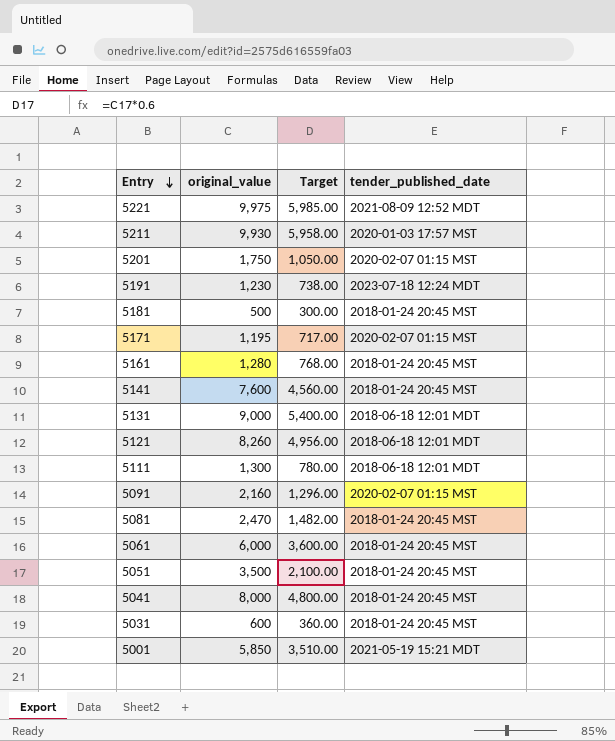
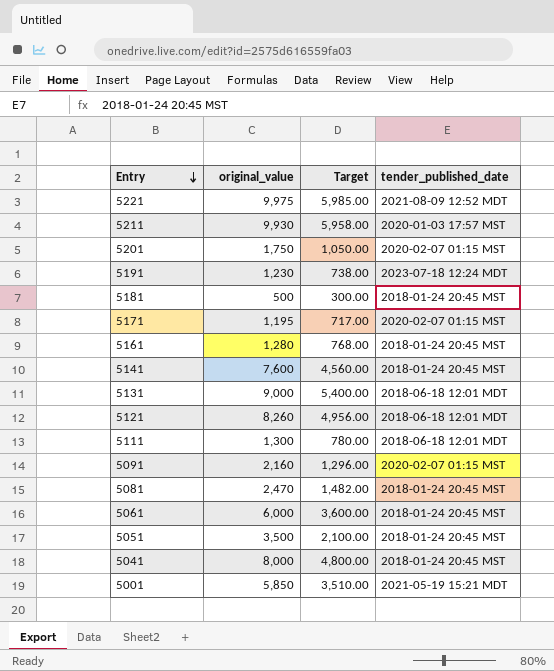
row 5031: 600 | 360.00 | 2018-01-24 20:45 MST -> none

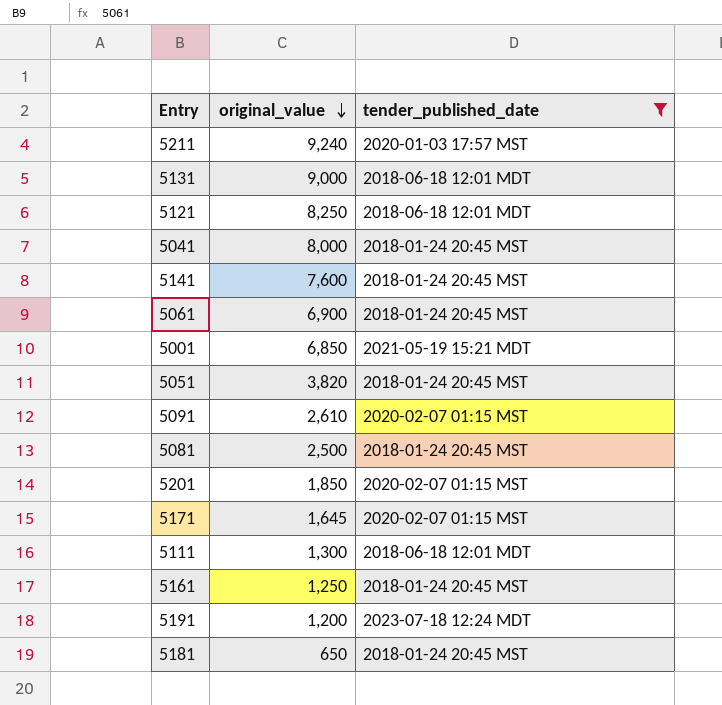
filter: none -> tender_published_date != 2021-08-09 12:52 MDT
row order: Entry descending -> original_value descending
column Target | formula: [original_value] * 0.6 -> none
5211 | original_value: 9,930 -> 9,240
5121 | original_value: 8,260 -> 8,250
5061 | original_value: 6,000 -> 6,900
5001 | original_value: 5,850 -> 6,850
5051 | original_value: 3,500 -> 3,820
5091 | original_value: 2,160 -> 2,610
5081 | original_value: 2,470 -> 2,500
5201 | original_value: 1,750 -> 1,850
5171 | original_value: 1,195 -> 1,645
5161 | original_value: 1,280 -> 1,250
5191 | original_value: 1,230 -> 1,200
5181 | original_value: 500 -> 650

